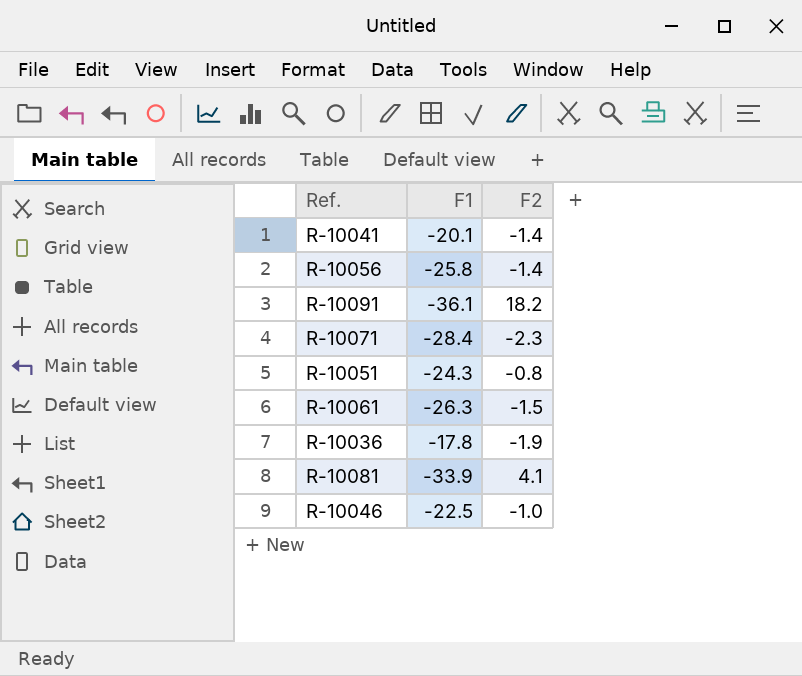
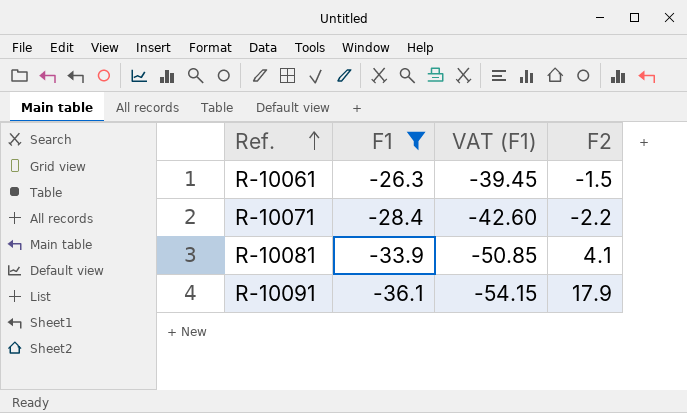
filter: none -> F1 <= -26.3
row order: none -> Ref. ascending
column VAT (F1) | formula: none -> [F1] * 1.5
R-10071 | F2: -2.3 -> -2.2
R-10091 | F2: 18.2 -> 17.9

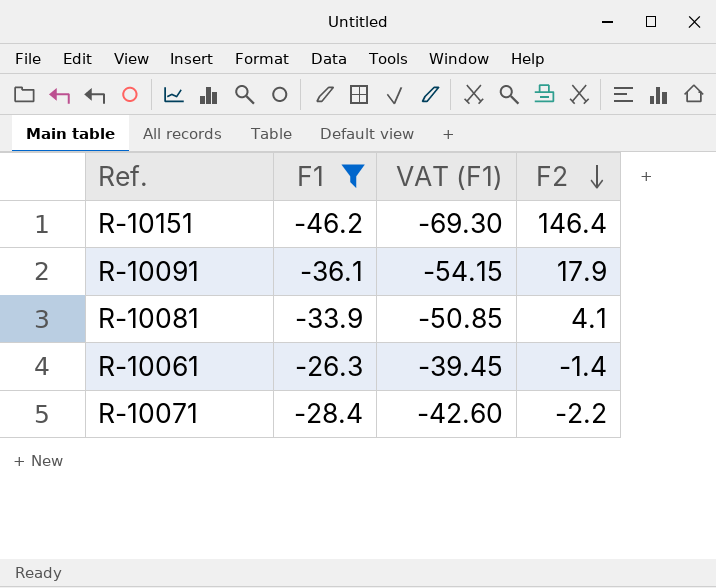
row order: Ref. ascending -> F2 descending
row R-10151: none -> -46.2 | -69.30 | 146.4
R-10061 | F2: -1.5 -> -1.4

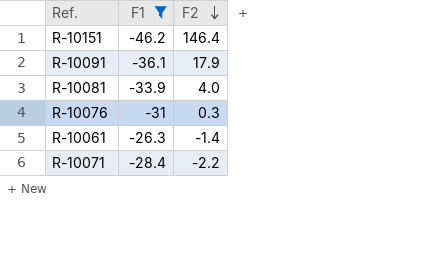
column VAT (F1) | formula: [F1] * 1.5 -> none
R-10081 | F2: 4.1 -> 4.0
row R-10076: none -> -31 | 0.3

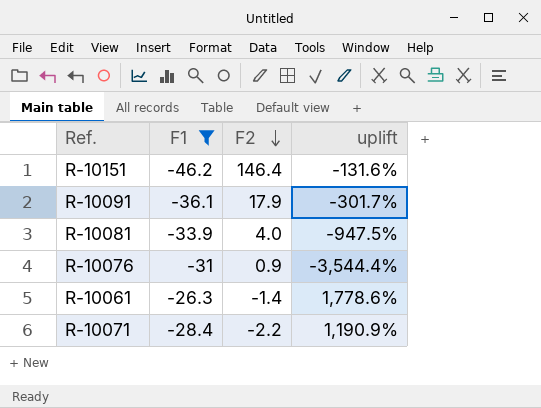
column uplift | formula: none -> ([F1] - [F2]) / [F2]
R-10076 | F2: 0.3 -> 0.9

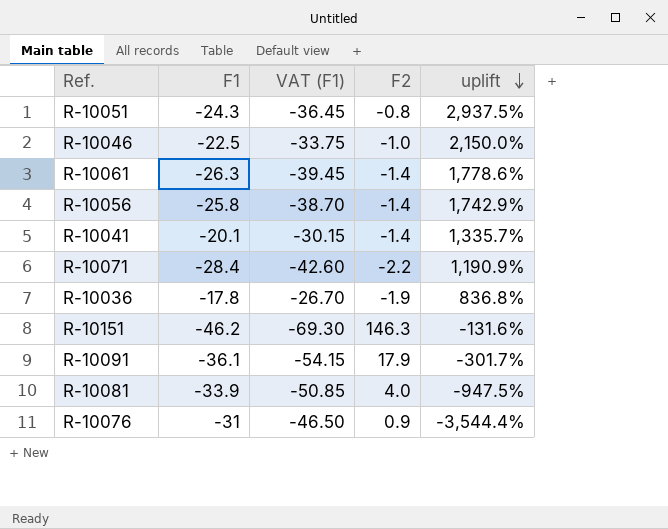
filter: F1 <= -26.3 -> none
row order: F2 descending -> uplift descending
column VAT (F1) | formula: none -> [F1] * 1.5
R-10151 | F2: 146.4 -> 146.3

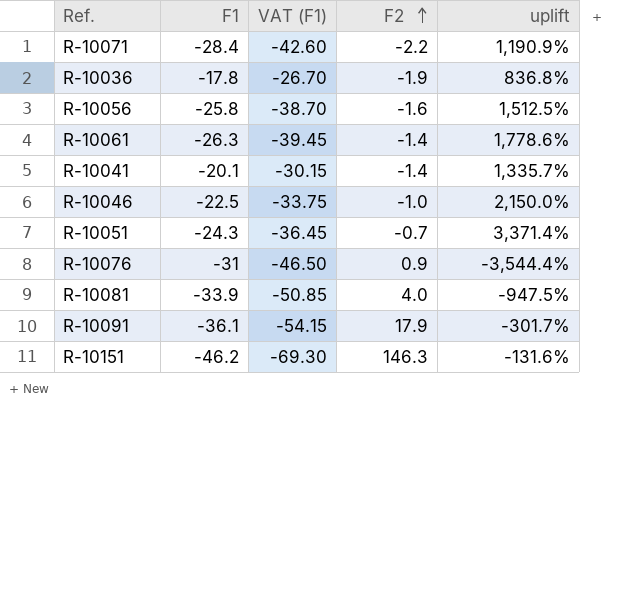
row order: uplift descending -> F2 ascending
R-10056 | F2: -1.4 -> -1.6
R-10056 | uplift: 1,742.9% -> 1,512.5%
R-10051 | F2: -0.8 -> -0.7
R-10051 | uplift: 2,937.5% -> 3,371.4%

